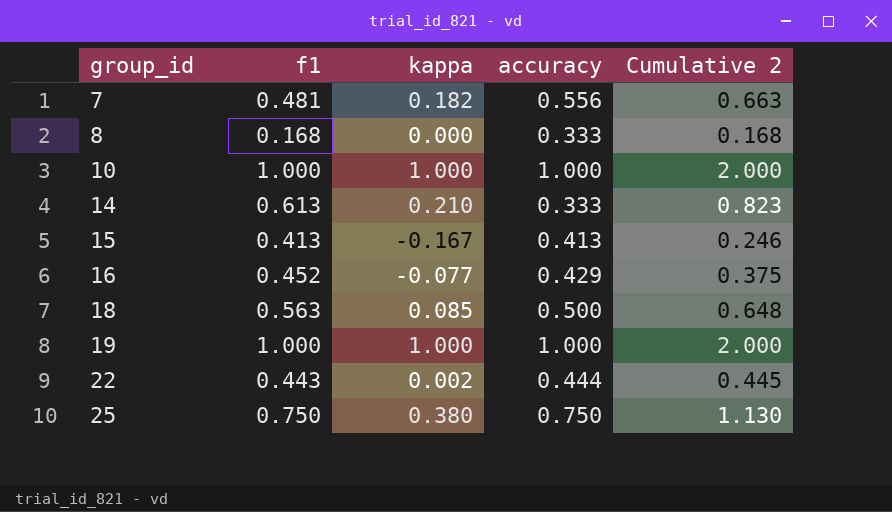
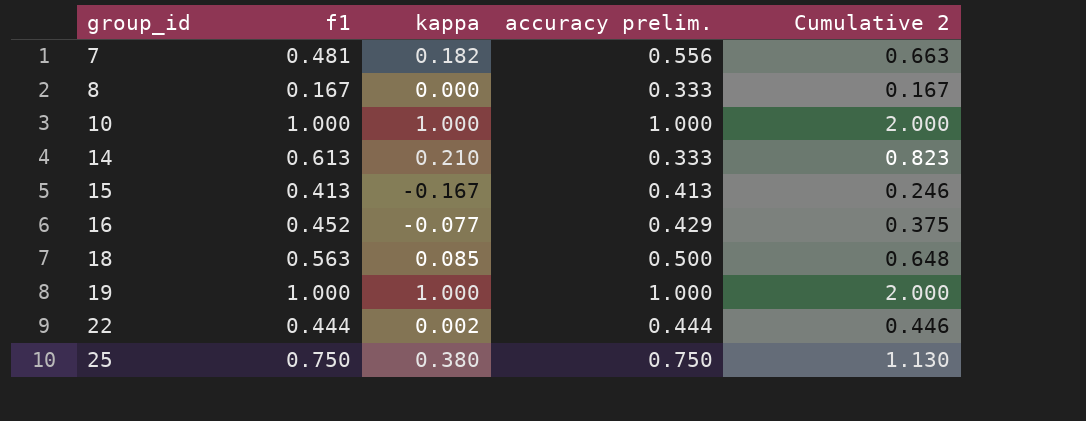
column name: accuracy -> accuracy prelim.
8 | f1: 0.168 -> 0.167
8 | Cumulative 2: 0.168 -> 0.167
22 | f1: 0.443 -> 0.444
22 | Cumulative 2: 0.445 -> 0.446

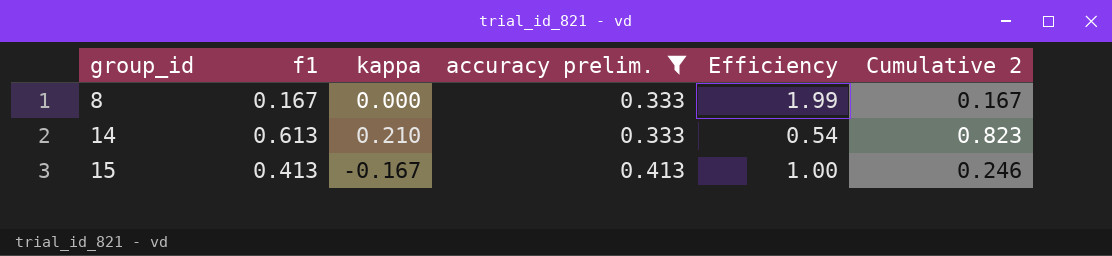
filter: none -> accuracy prelim. <= 0.413
column Efficiency | formula: none -> [accuracy prelim.] / [f1]

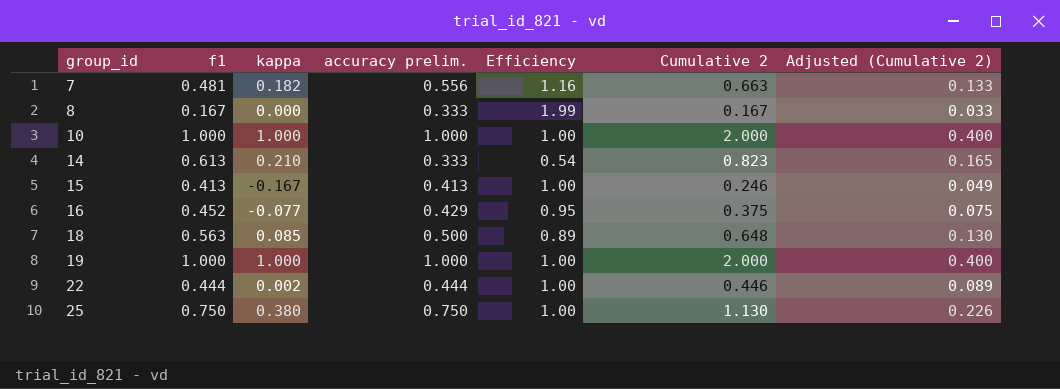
filter: accuracy prelim. <= 0.413 -> none
column Adjusted (Cumulative 2) | formula: none -> [Cumulative 2] * 0.2

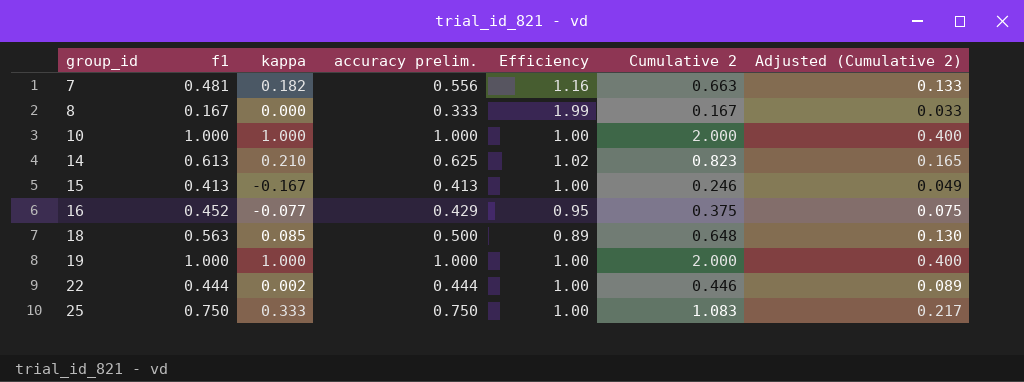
14 | accuracy prelim.: 0.333 -> 0.625
14 | Efficiency: 0.54 -> 1.02
25 | kappa: 0.380 -> 0.333
25 | Cumulative 2: 1.130 -> 1.083
25 | Adjusted (Cumulative 2): 0.226 -> 0.217

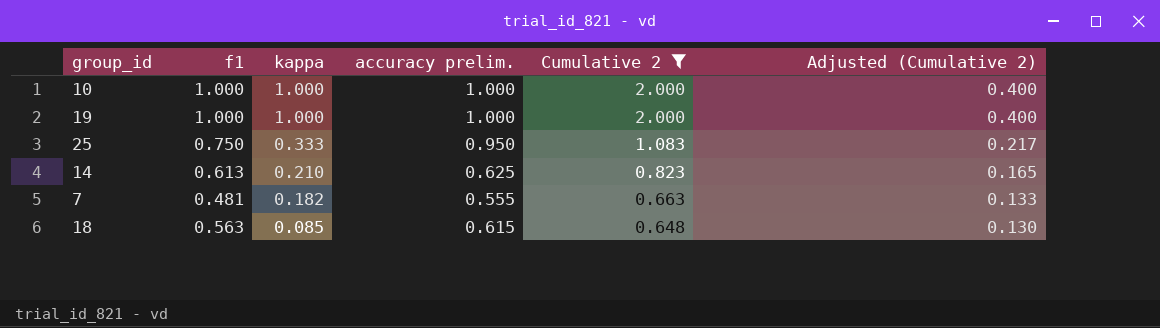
filter: none -> Cumulative 2 >= 0.648
row order: group_id ascending -> kappa descending
column Efficiency | formula: [accuracy prelim.] / [f1] -> none
25 | accuracy prelim.: 0.750 -> 0.950
7 | accuracy prelim.: 0.556 -> 0.555
18 | accuracy prelim.: 0.500 -> 0.615

